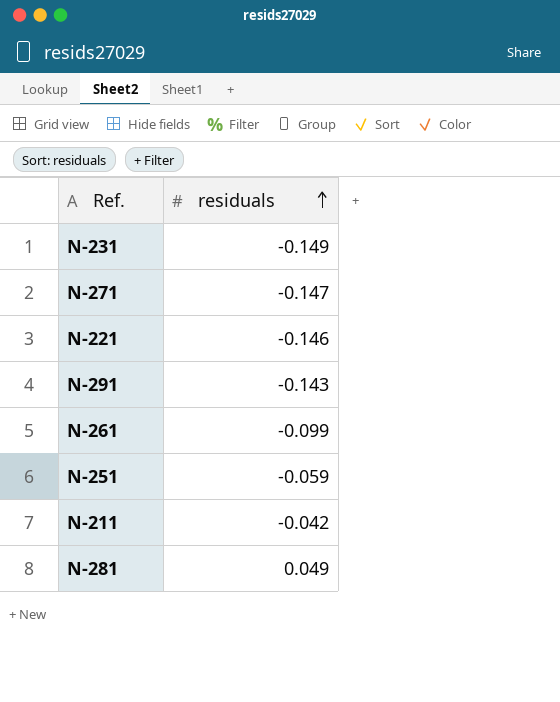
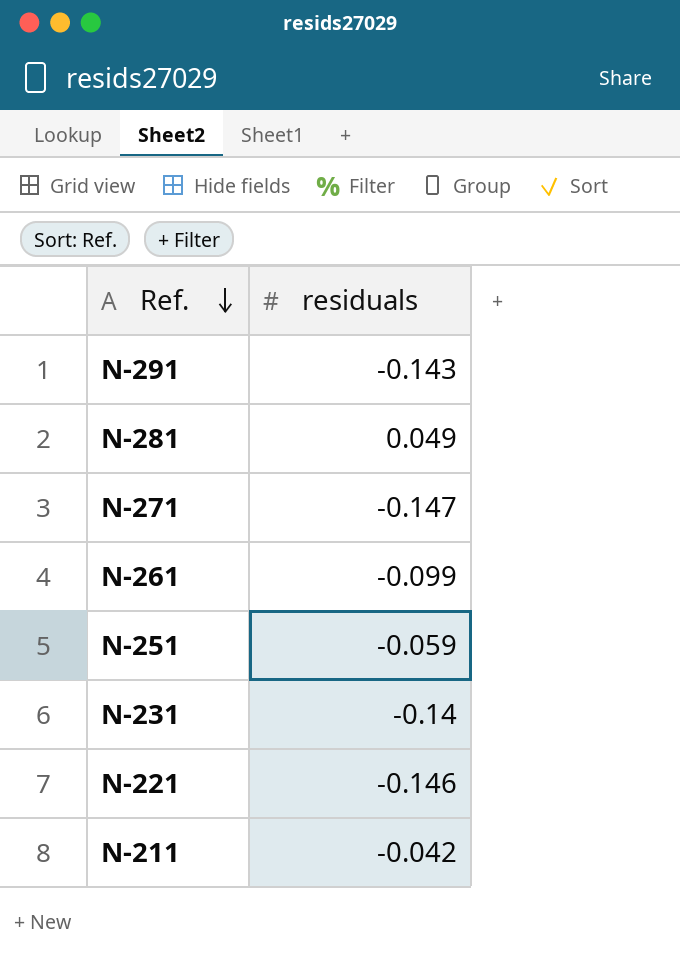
row order: residuals ascending -> Ref. descending
N-231 | residuals: -0.149 -> -0.14

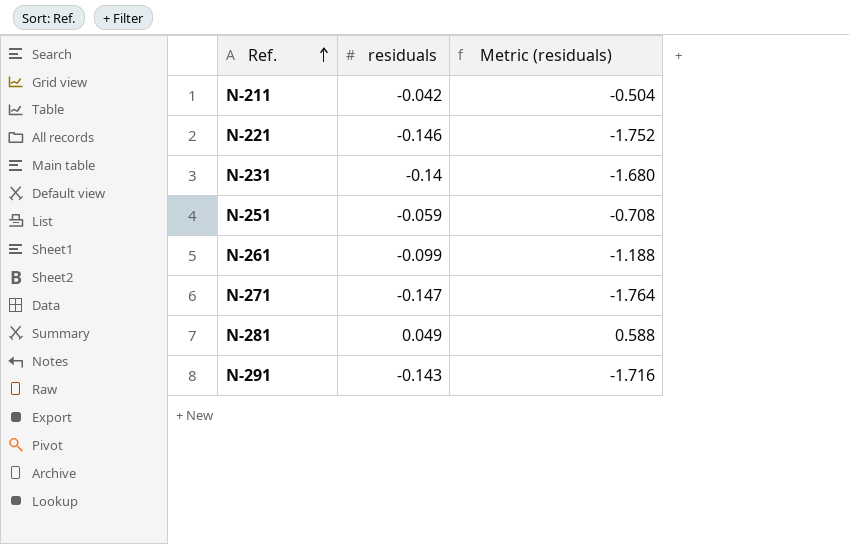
row order: Ref. descending -> Ref. ascending
column Metric (residuals) | formula: none -> [residuals] * 12

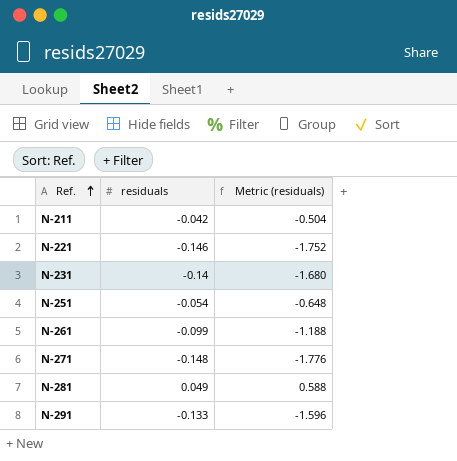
N-251 | residuals: -0.059 -> -0.054
N-251 | Metric (residuals): -0.708 -> -0.648
N-271 | residuals: -0.147 -> -0.148
N-271 | Metric (residuals): -1.764 -> -1.776
N-291 | residuals: -0.143 -> -0.133
N-291 | Metric (residuals): -1.716 -> -1.596

